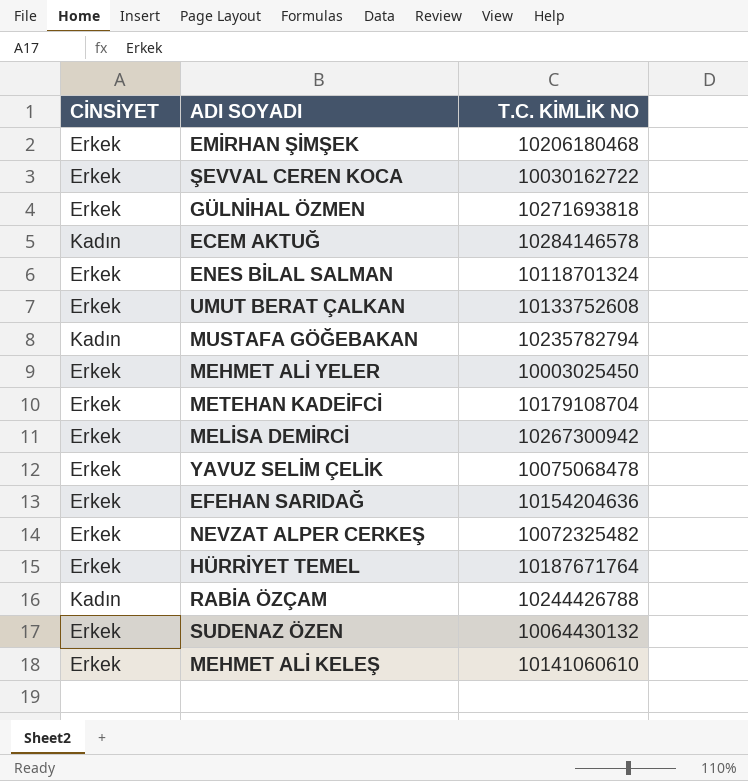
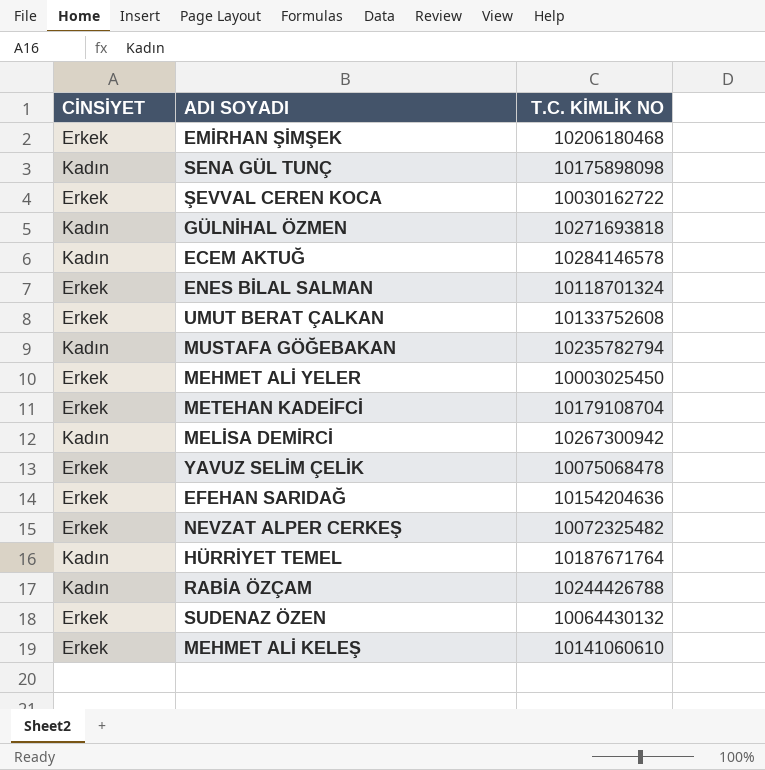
row SENA GÜL TUNÇ: none -> Kadın | 10175898098
GÜLNİHAL ÖZMEN | CİNSİYET: Erkek -> Kadın
MELİSA DEMİRCİ | CİNSİYET: Erkek -> Kadın
HÜRRİYET TEMEL | CİNSİYET: Erkek -> Kadın

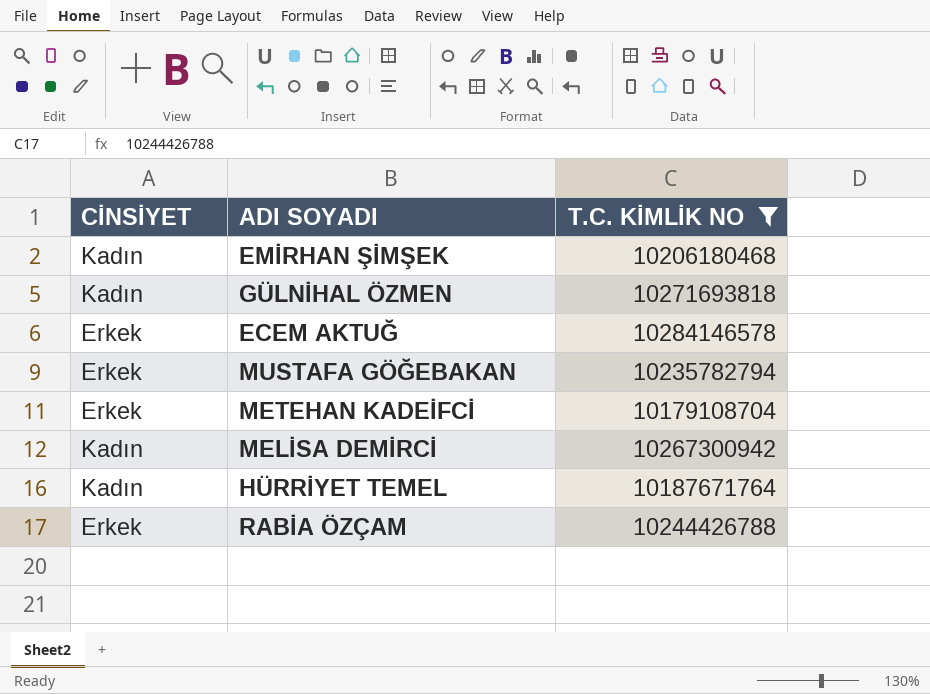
filter: none -> T.C. KİMLİK NO >= 10179108704
EMİRHAN ŞİMŞEK | CİNSİYET: Erkek -> Kadın
ECEM AKTUĞ | CİNSİYET: Kadın -> Erkek
MUSTAFA GÖĞEBAKAN | CİNSİYET: Kadın -> Erkek
RABİA ÖZÇAM | CİNSİYET: Kadın -> Erkek

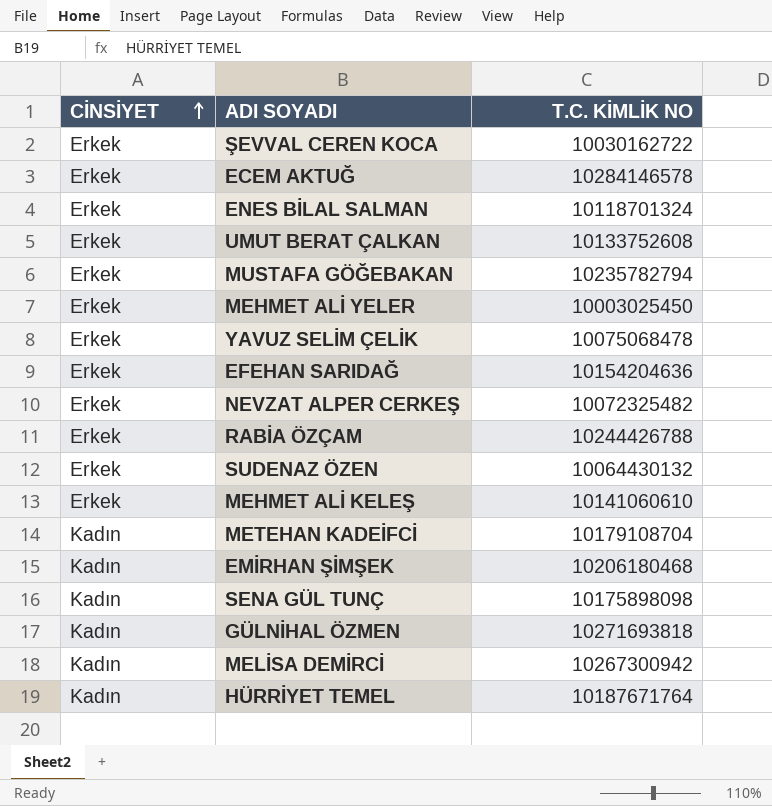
filter: T.C. KİMLİK NO >= 10179108704 -> none
row order: none -> CİNSİYET ascending
METEHAN KADEİFCİ | CİNSİYET: Erkek -> Kadın

